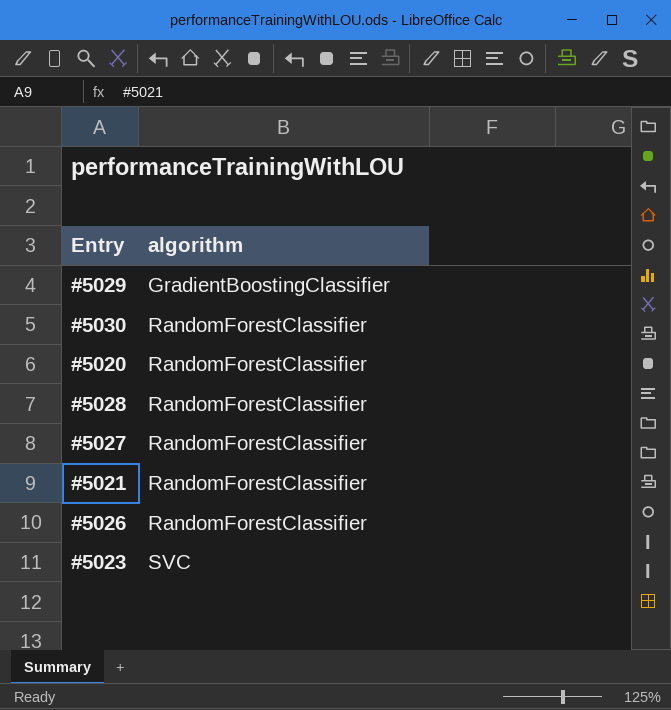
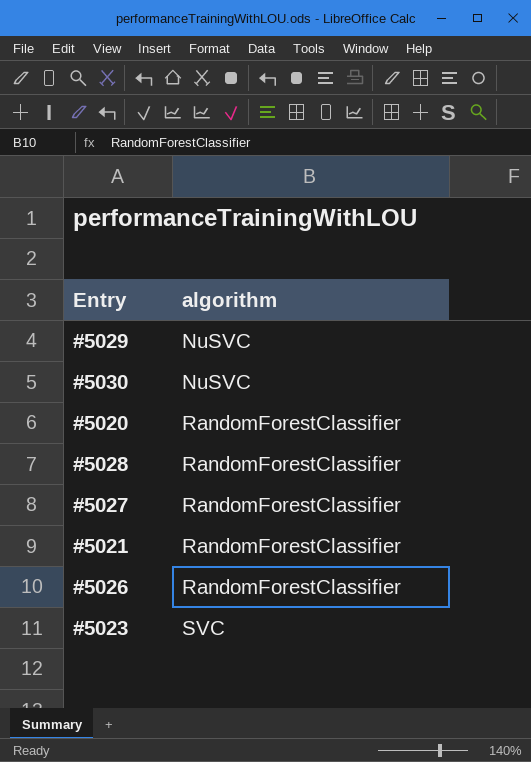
#5029 | algorithm: GradientBoostingClassifier -> NuSVC
#5030 | algorithm: RandomForestClassifier -> NuSVC

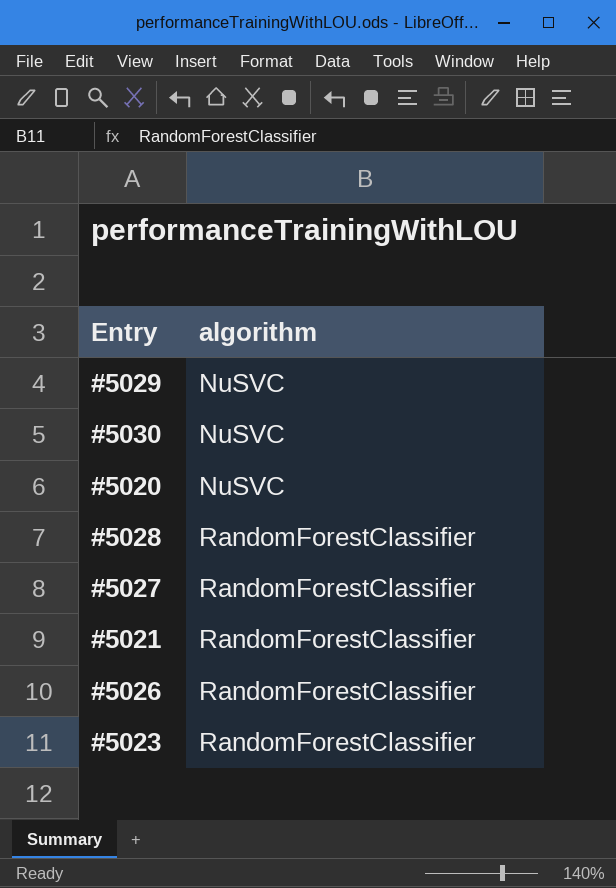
#5020 | algorithm: RandomForestClassifier -> NuSVC
#5023 | algorithm: SVC -> RandomForestClassifier

